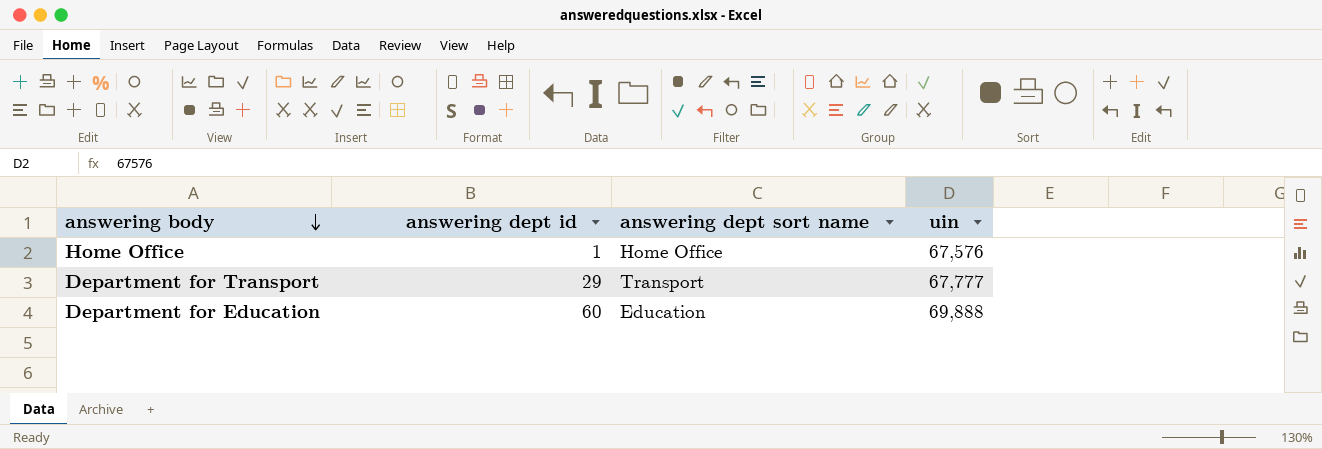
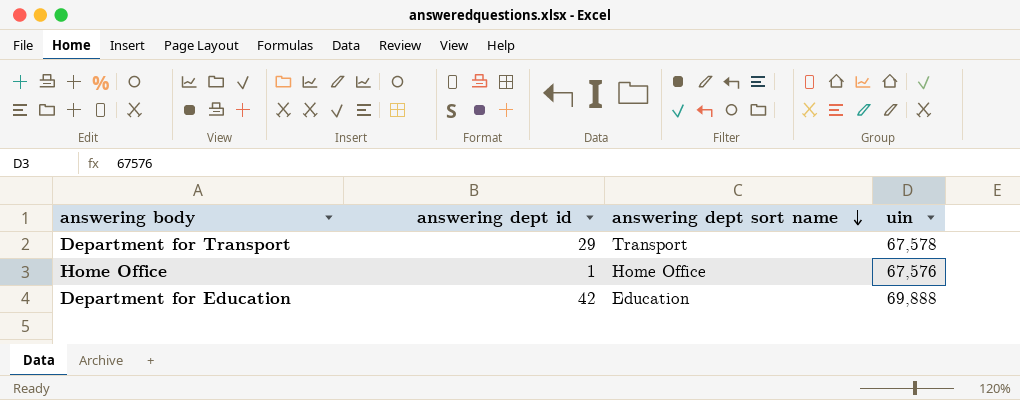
row order: answering body descending -> answering dept sort name descending
Department for Transport | uin: 67,777 -> 67,578
Department for Education | answering dept id: 60 -> 42

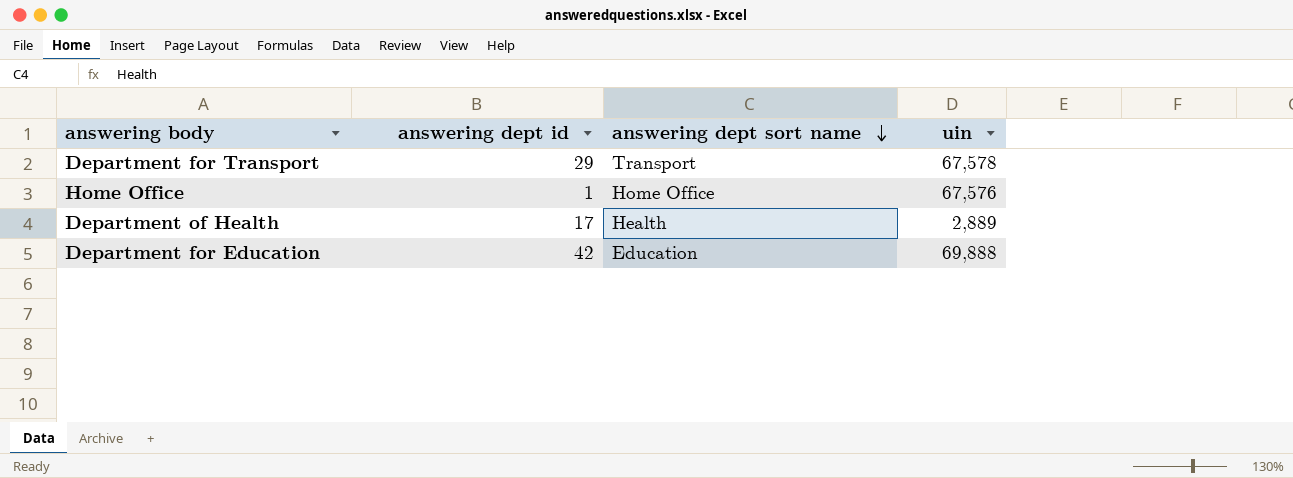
row Department of Health: none -> 17 | Health | 2,889

